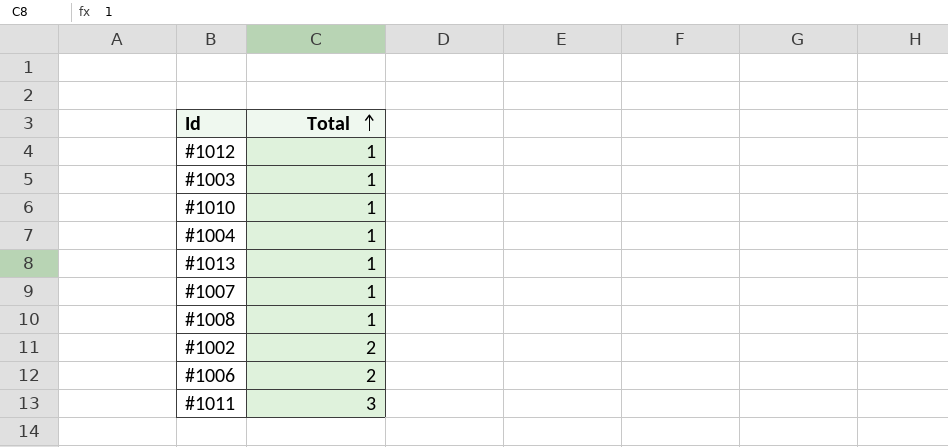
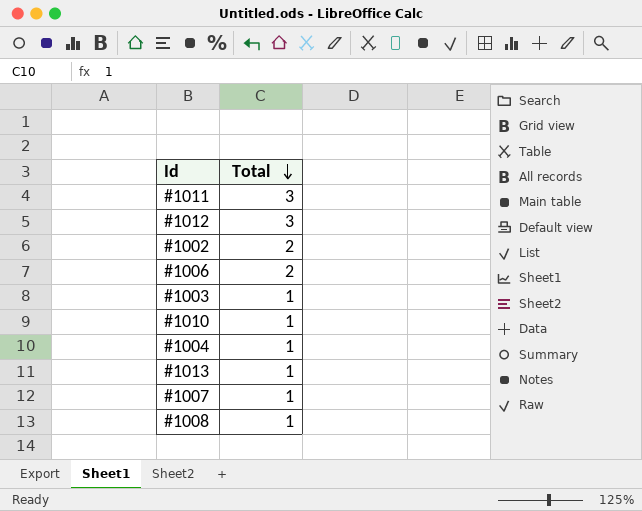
row order: Total ascending -> Total descending
#1012 | Total: 1 -> 3

